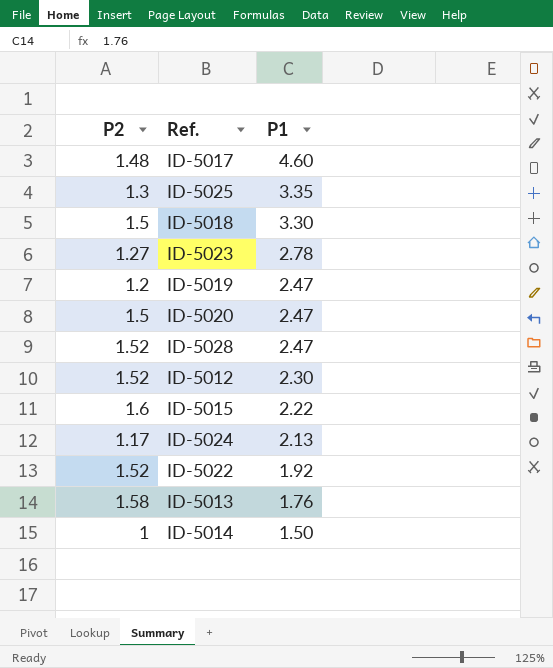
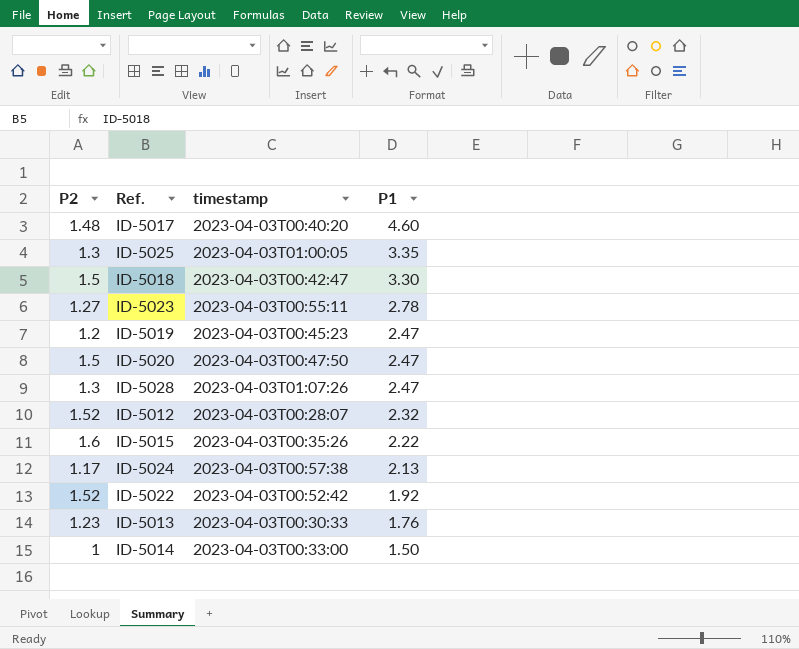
column timestamp | position: none -> 3
ID-5028 | P2: 1.52 -> 1.3
ID-5012 | P1: 2.30 -> 2.32
ID-5013 | P2: 1.58 -> 1.23

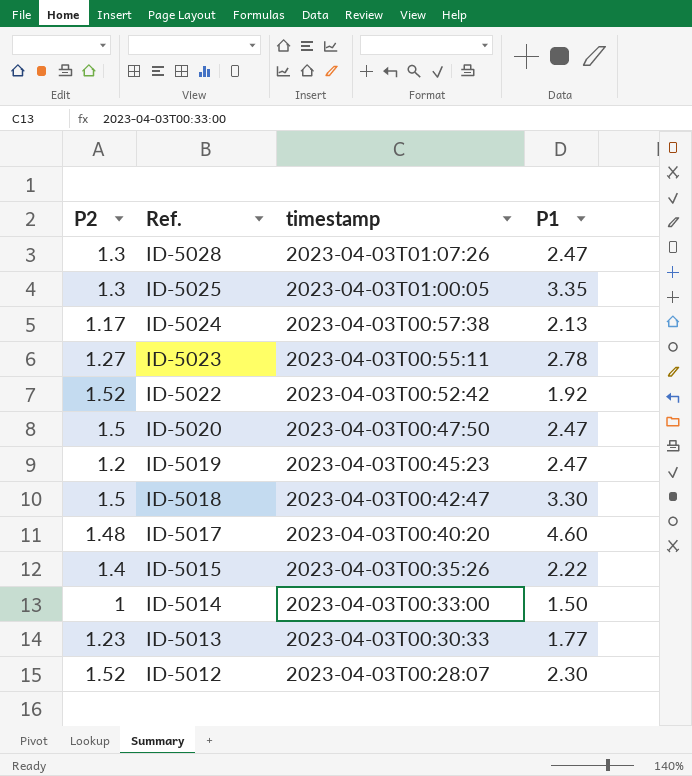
row order: P1 descending -> Ref. descending
ID-5015 | P2: 1.6 -> 1.4
ID-5013 | P1: 1.76 -> 1.77
ID-5012 | P1: 2.32 -> 2.30

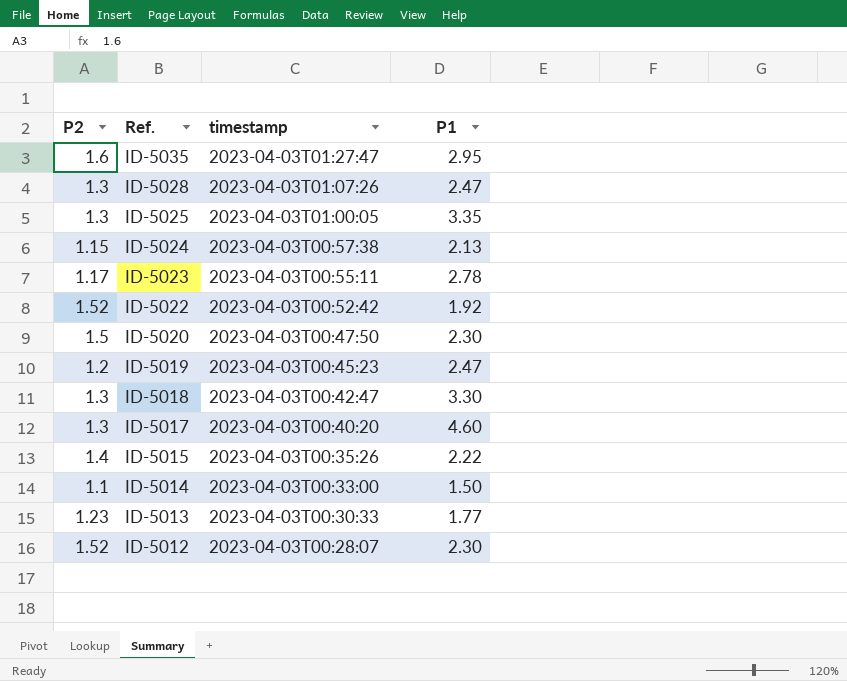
row ID-5035: none -> 1.6 | 2023-04-03T01:27:47 | 2.95
ID-5024 | P2: 1.17 -> 1.15
ID-5023 | P2: 1.27 -> 1.17
ID-5020 | P1: 2.47 -> 2.30
ID-5018 | P2: 1.5 -> 1.3
ID-5017 | P2: 1.48 -> 1.3
ID-5014 | P2: 1 -> 1.1

